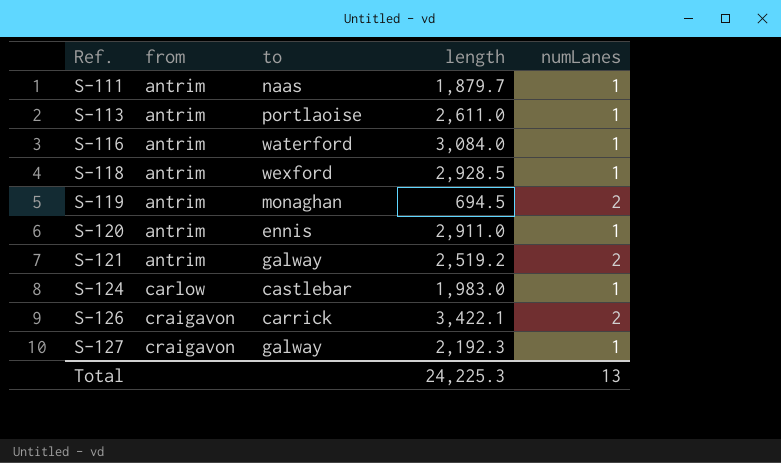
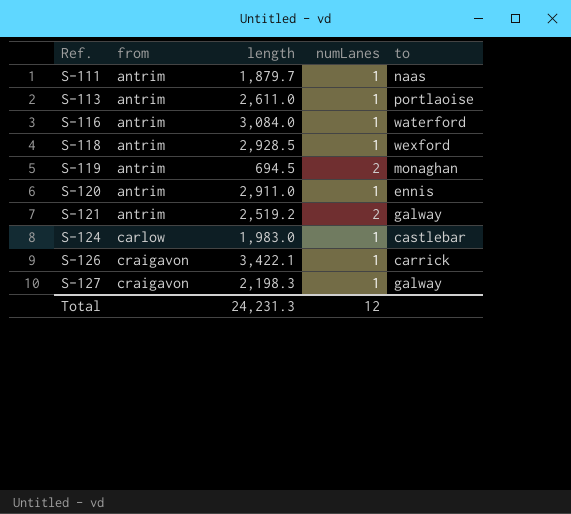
column to | position: 3 -> 5
S-126 | numLanes: 2 -> 1
S-127 | length: 2,192.3 -> 2,198.3
Total | length: 24,225.3 -> 24,231.3
Total | numLanes: 13 -> 12

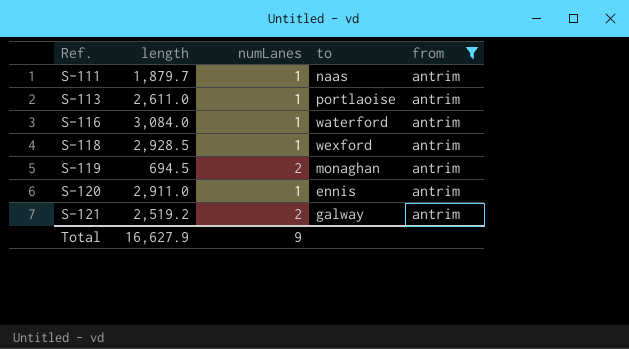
filter: none -> from = antrim
column from | position: 2 -> 5
Total | length: 24,231.3 -> 16,627.9
Total | numLanes: 12 -> 9

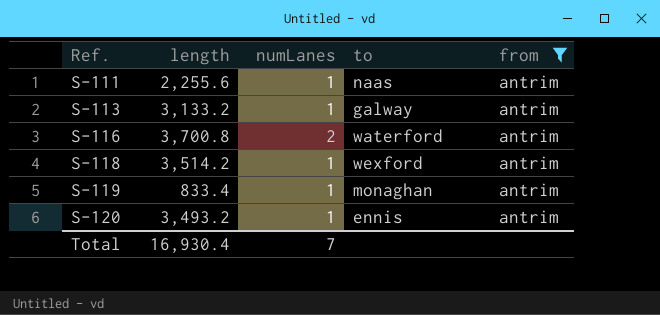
row S-121: 2,519.2 | 2 | galway | antrim -> none
S-111 | length: 1,879.7 -> 2,255.6
S-113 | length: 2,611.0 -> 3,133.2
S-113 | to: portlaoise -> galway
S-116 | length: 3,084.0 -> 3,700.8
S-116 | numLanes: 1 -> 2
S-118 | length: 2,928.5 -> 3,514.2
S-119 | length: 694.5 -> 833.4
S-119 | numLanes: 2 -> 1
S-120 | length: 2,911.0 -> 3,493.2
Total | length: 16,627.9 -> 16,930.4
Total | numLanes: 9 -> 7

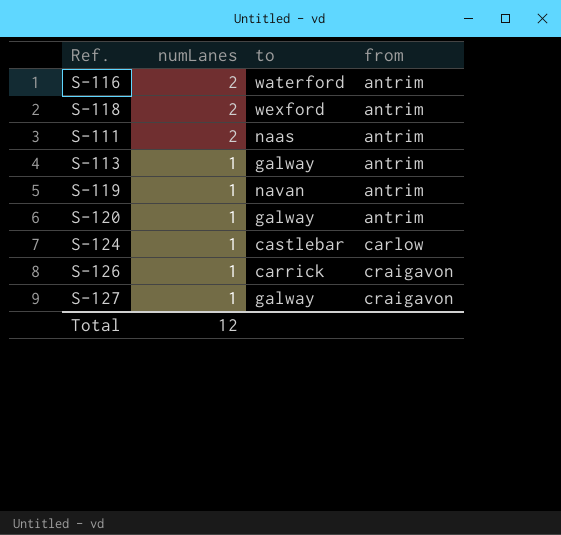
filter: from = antrim -> none
row order: Ref. ascending -> numLanes descending
column length | position: 2 -> none
S-118 | numLanes: 1 -> 2
S-111 | numLanes: 1 -> 2
S-119 | to: monaghan -> navan
S-120 | to: ennis -> galway
Total | numLanes: 7 -> 12

